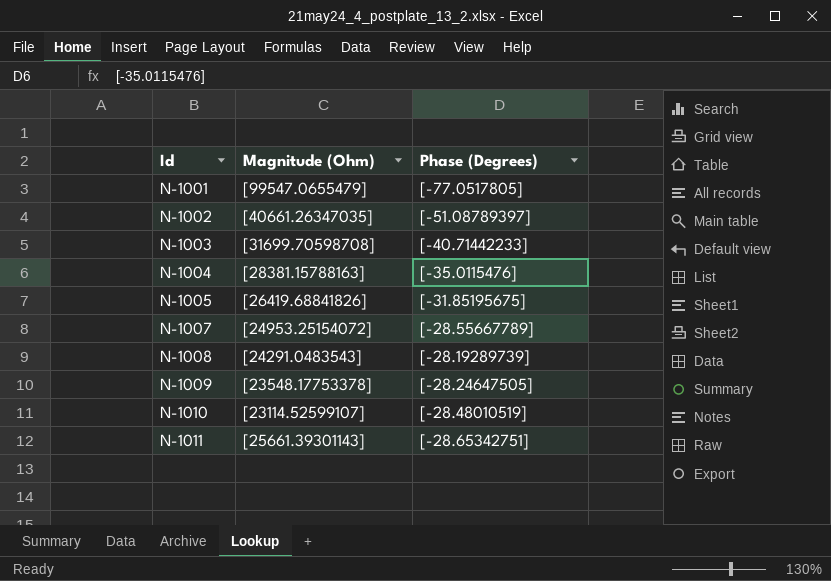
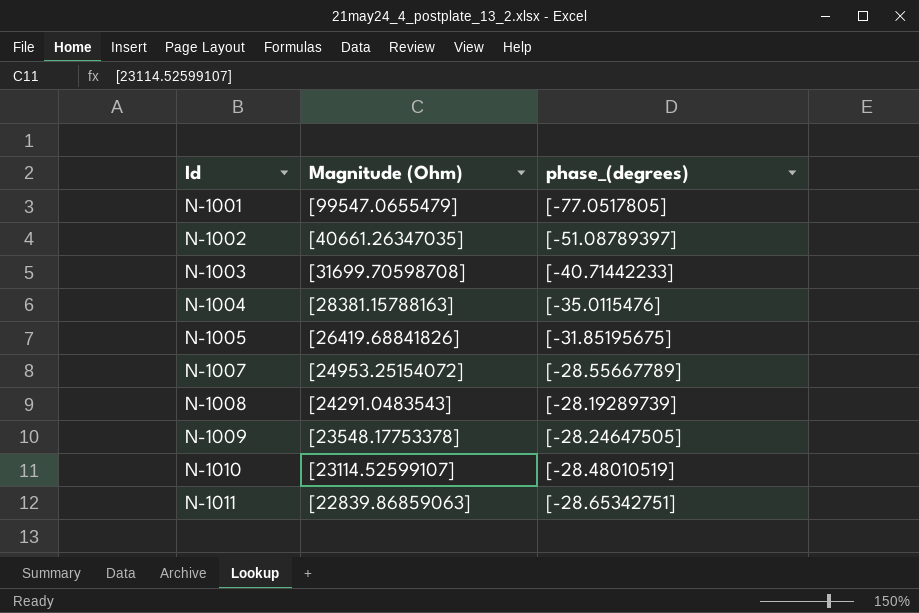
column name: Phase (Degrees) -> phase_(degrees)
N-1011 | Magnitude (Ohm): [25661.39301143] -> [22839.86859063]

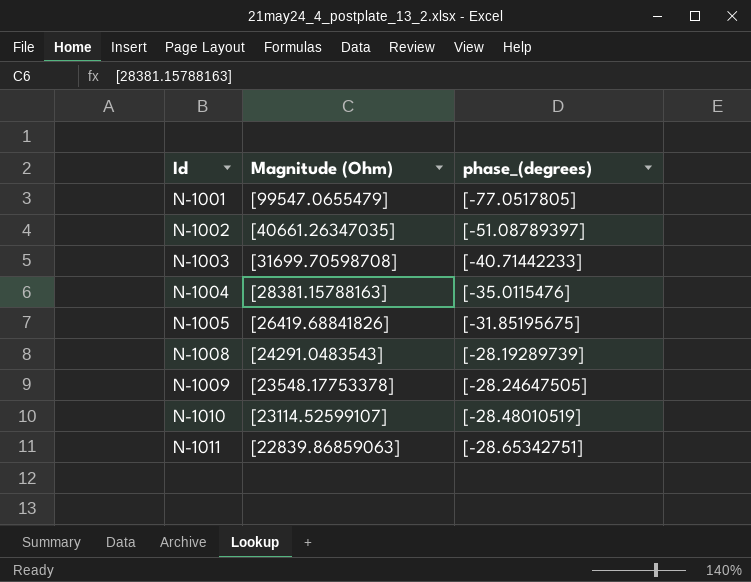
row N-1007: [24953.25154072] | [-28.55667789] -> none

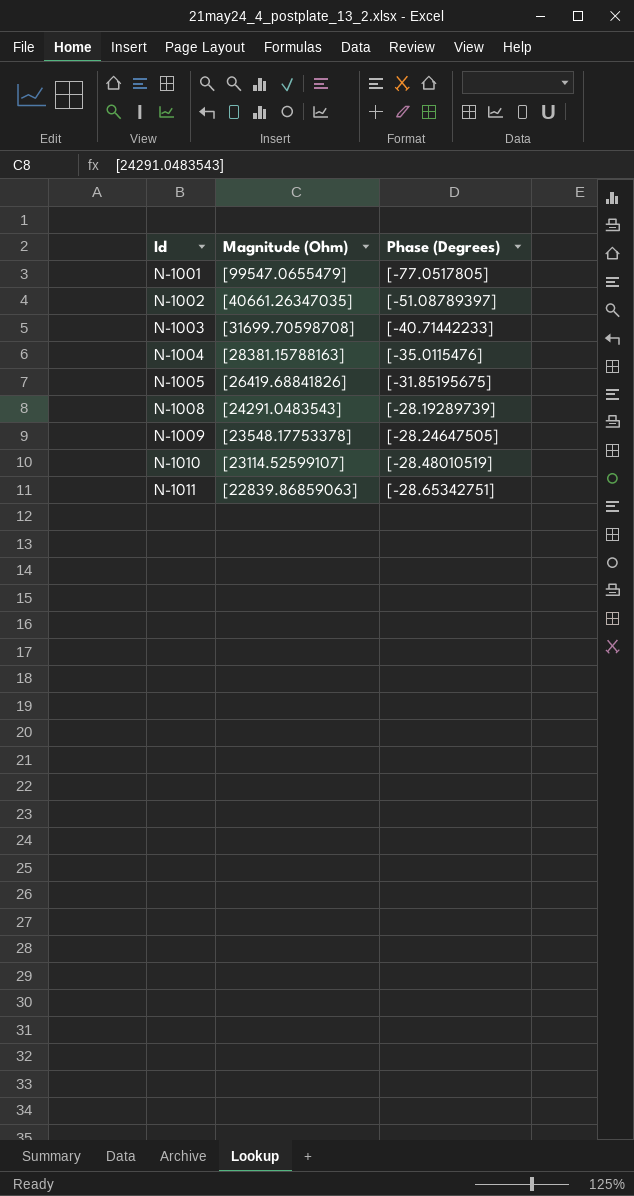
column name: phase_(degrees) -> Phase (Degrees)

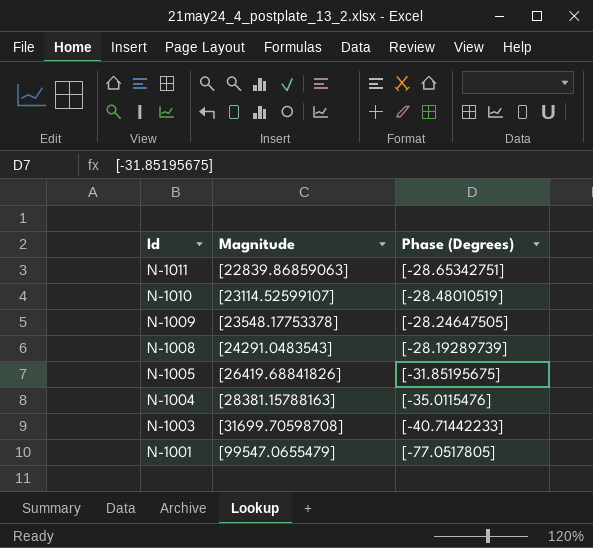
row order: Id ascending -> Id descending
column name: Magnitude (Ohm) -> Magnitude
row N-1002: [40661.26347035] | [-51.08789397] -> none

